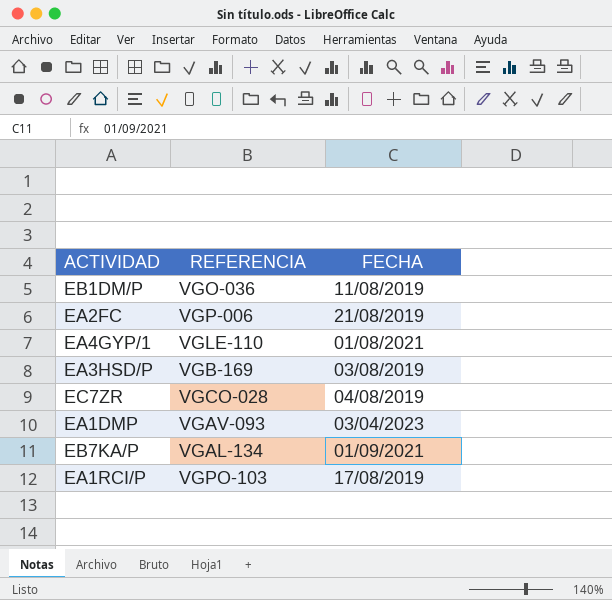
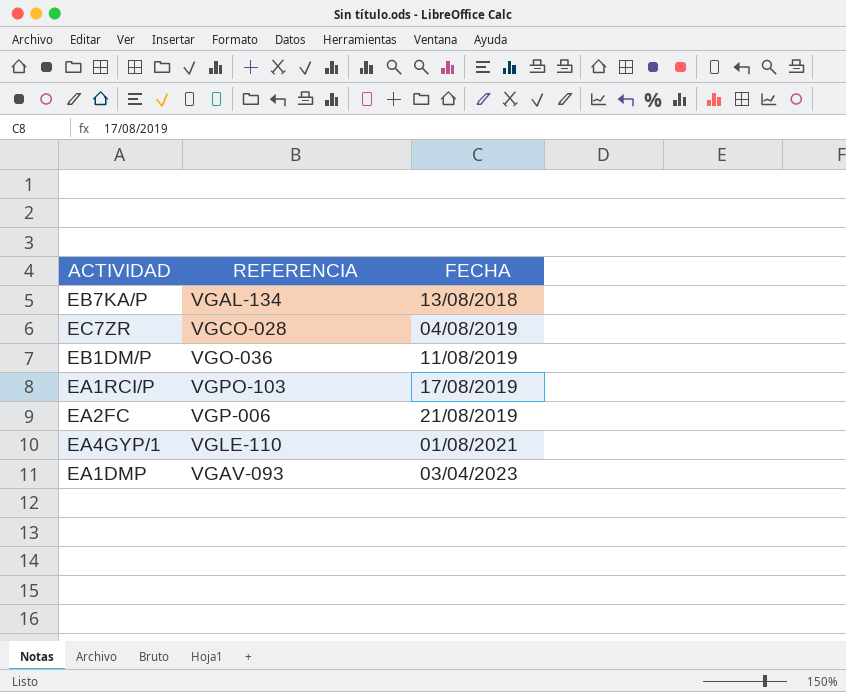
row order: none -> FECHA ascending
row EA3HSD/P: VGB-169 | 03/08/2019 -> none
EB7KA/P | FECHA: 01/09/2021 -> 13/08/2018

